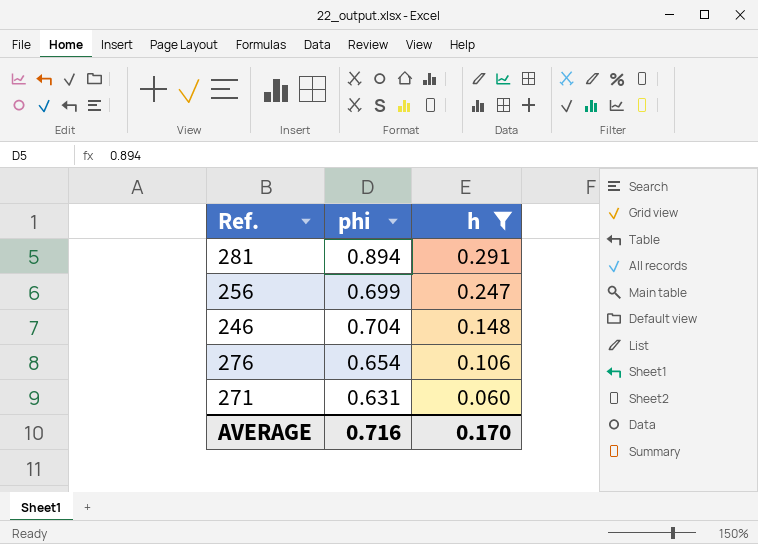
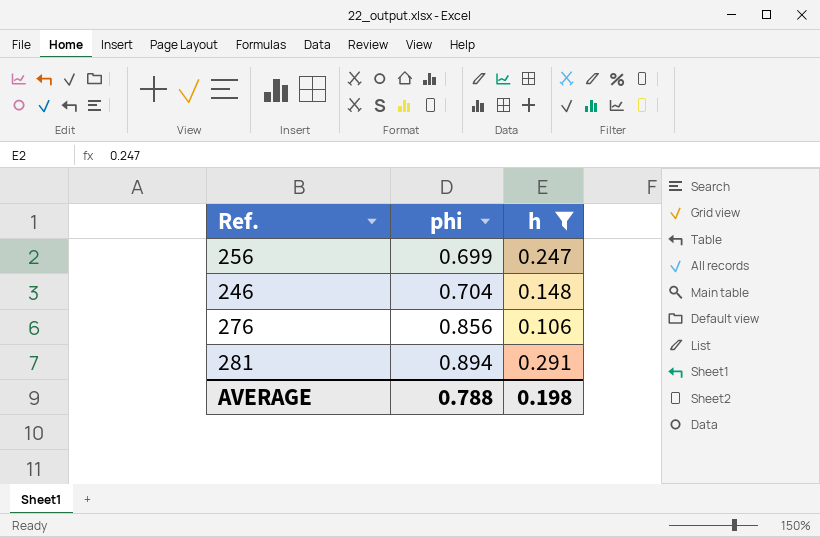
row order: h descending -> phi ascending
row 271: 0.631 | 0.060 -> none
276 | phi: 0.654 -> 0.856
AVERAGE | phi: 0.716 -> 0.788
AVERAGE | h: 0.170 -> 0.198

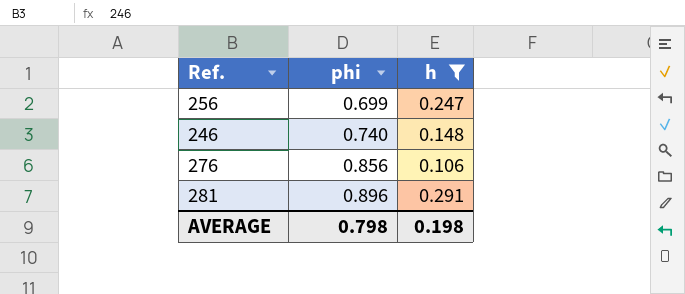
246 | phi: 0.704 -> 0.740
281 | phi: 0.894 -> 0.896
AVERAGE | phi: 0.788 -> 0.798

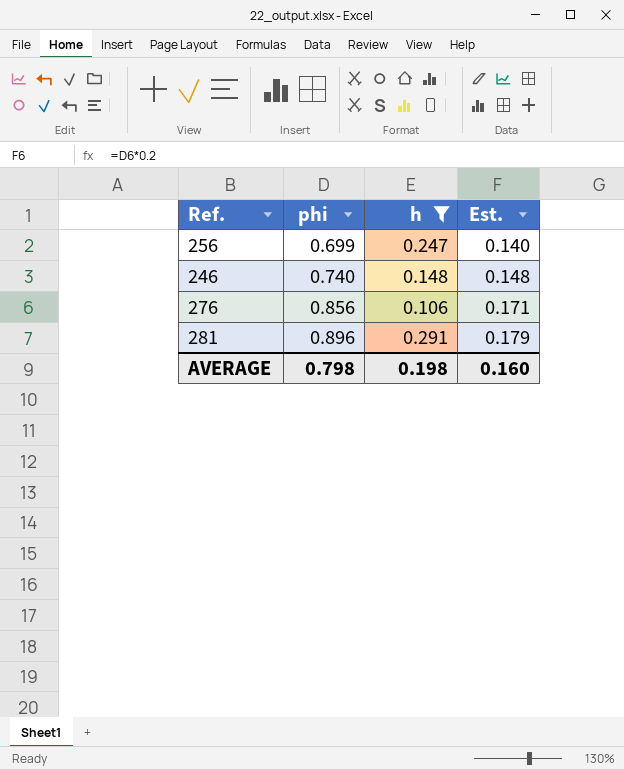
column Est. | formula: none -> [phi] * 0.2

